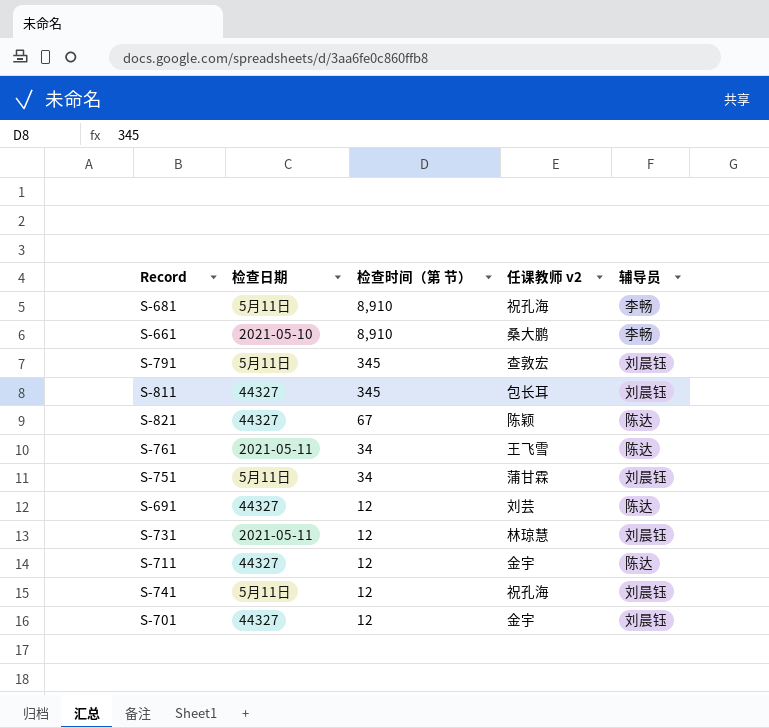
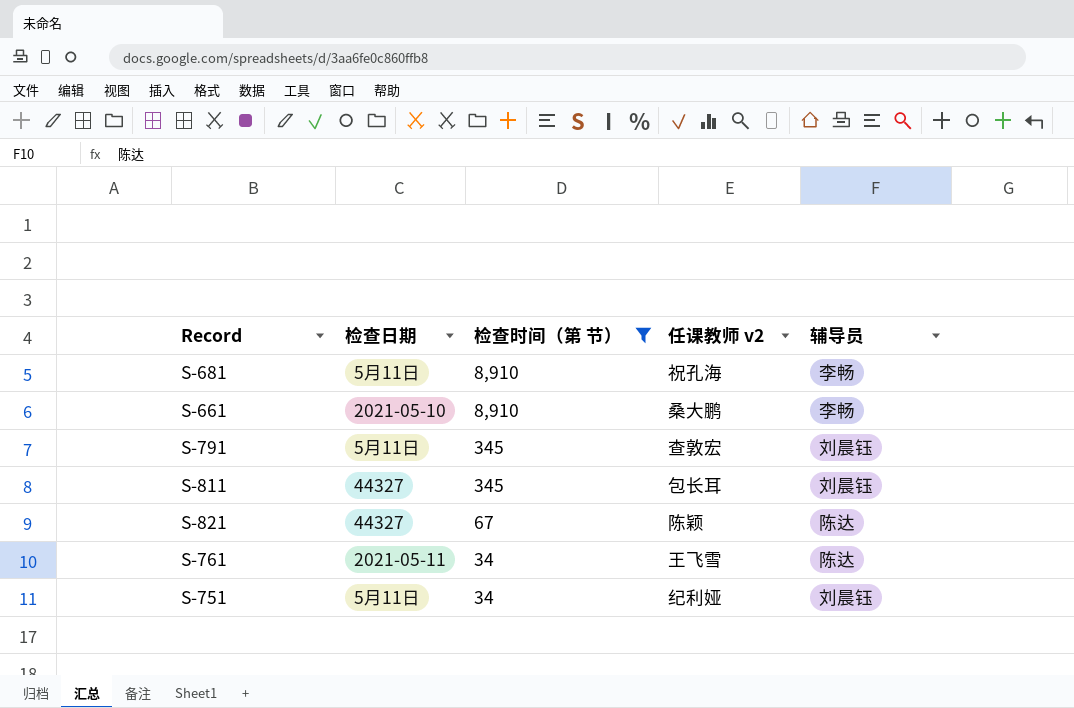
filter: none -> 检查时间（第 节） != 12
S-751 | 任课教师 v2: 蒲甘霖 -> 纪利娅

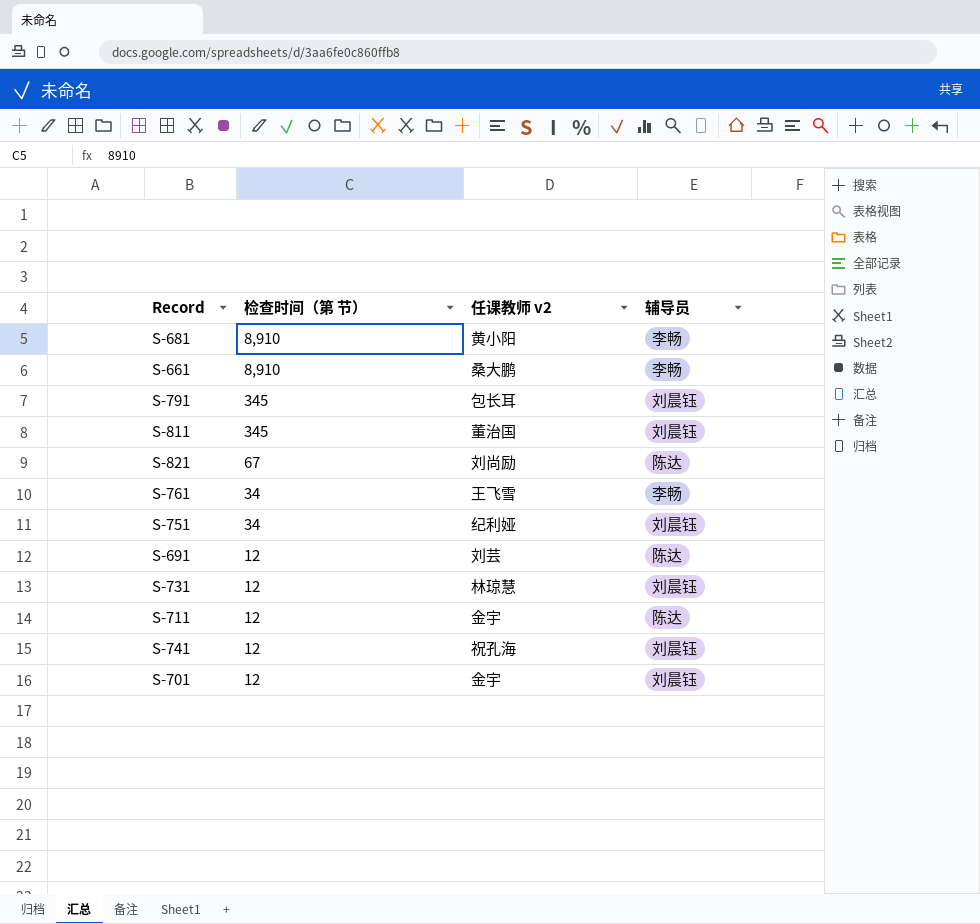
filter: 检查时间（第 节） != 12 -> none
column 检查日期 | position: 2 -> none
S-681 | 任课教师 v2: 祝孔海 -> 黄小阳
S-791 | 任课教师 v2: 查敦宏 -> 包长耳
S-811 | 任课教师 v2: 包长耳 -> 董治国
S-821 | 任课教师 v2: 陈颖 -> 刘尚励
S-761 | 辅导员: 陈达 -> 李畅

